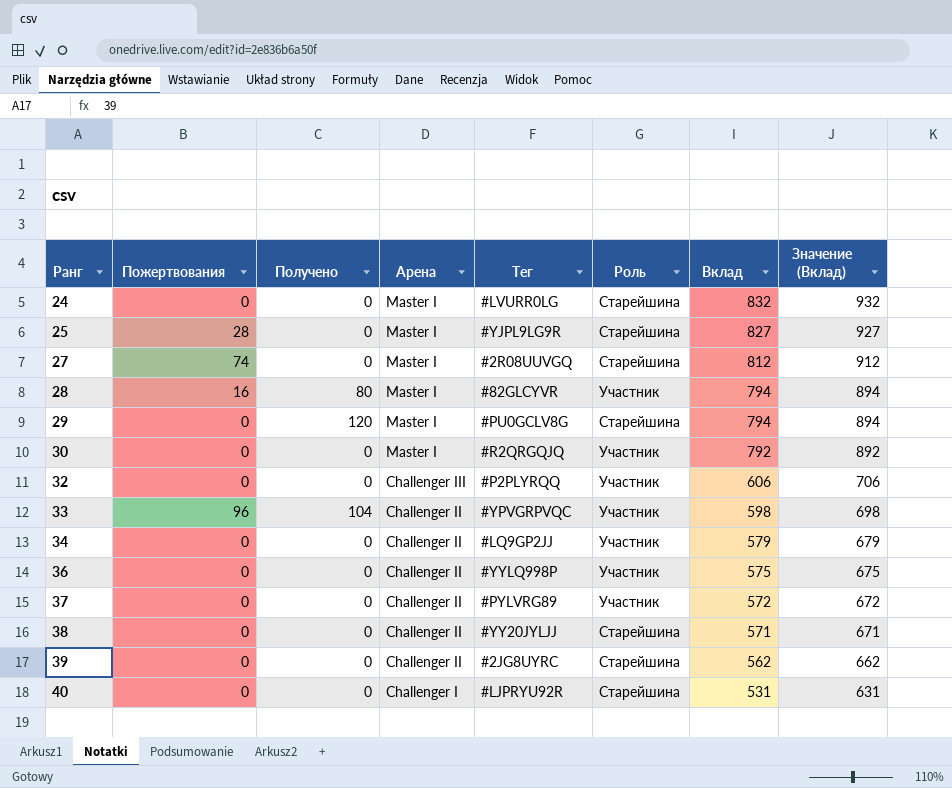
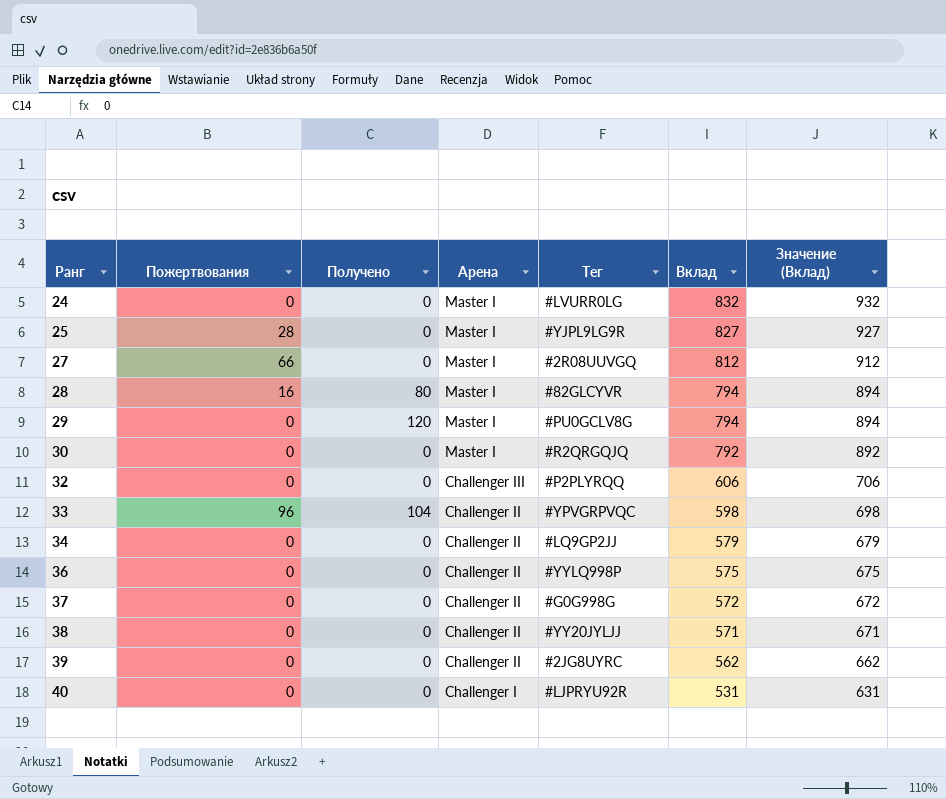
column Роль | position: 6 -> none
27 | Пожертвования: 74 -> 66
37 | Тег: #PYLVRG89 -> #G0G998G

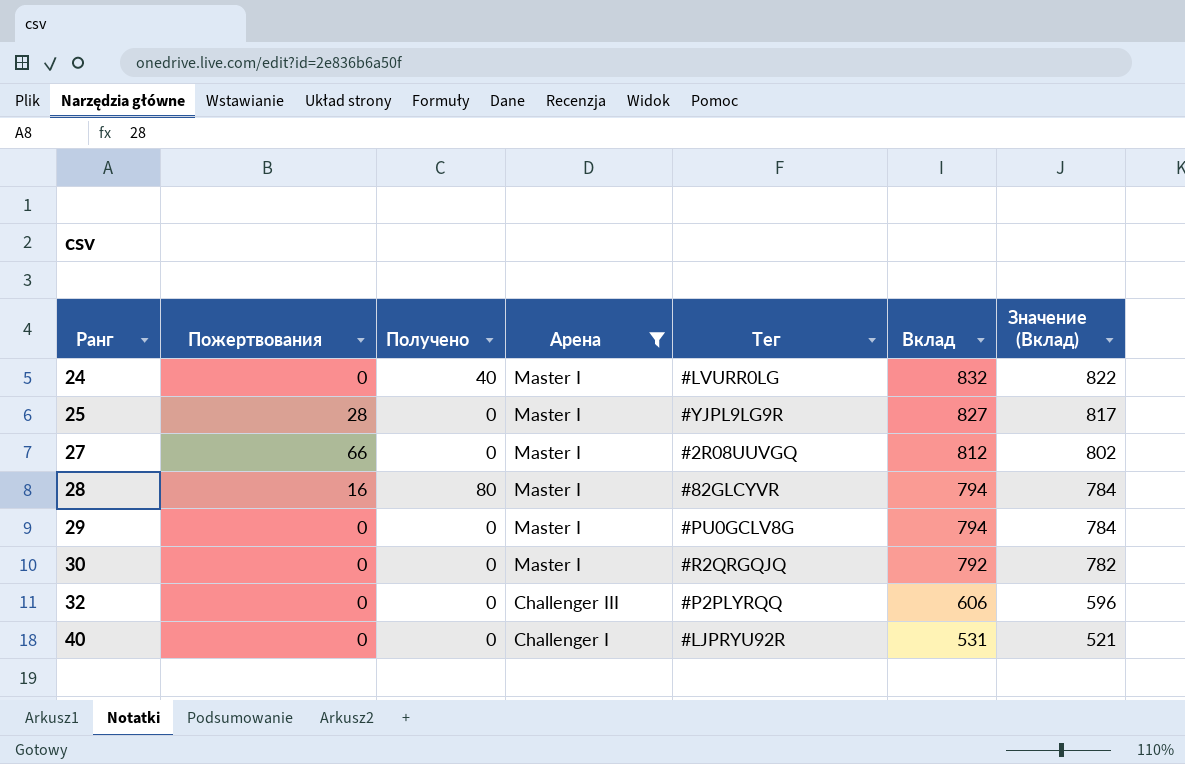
filter: none -> Арена != Challenger II
column Значение (Вклад) | formula: [Вклад] + 100 -> [Вклад] - 10
24 | Получено: 0 -> 40
29 | Получено: 120 -> 0

